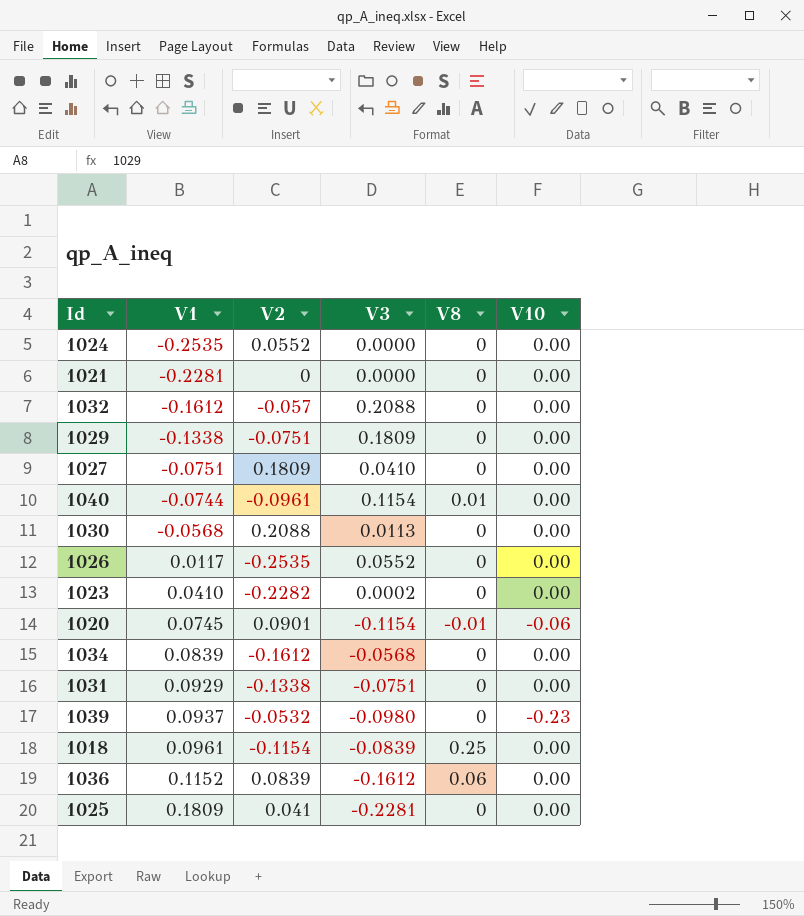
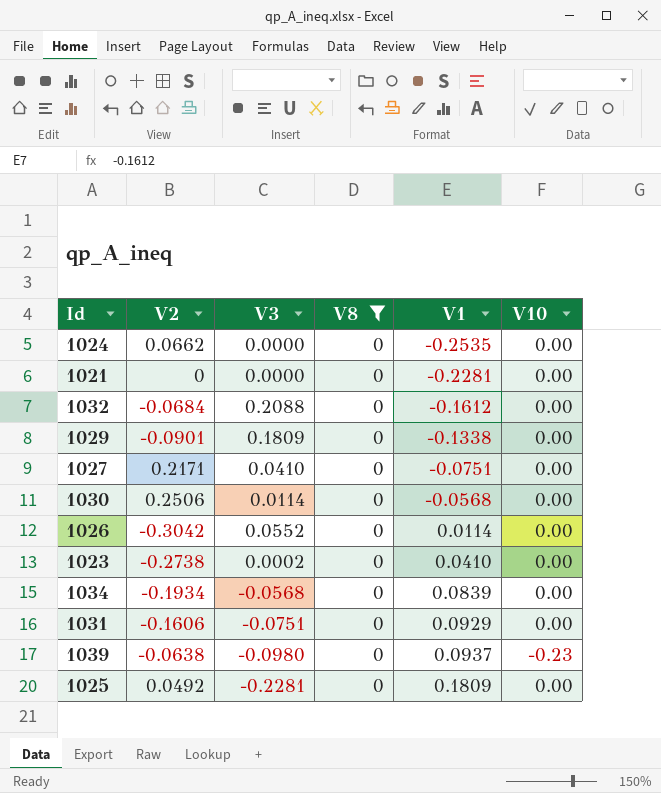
filter: none -> V8 = 0
column V1 | position: 2 -> 5
1024 | V2: 0.0552 -> 0.0662
1032 | V2: -0.057 -> -0.0684
1029 | V2: -0.0751 -> -0.0901
1027 | V2: 0.1809 -> 0.2171
1030 | V2: 0.2088 -> 0.2506
1030 | V3: 0.0113 -> 0.0114
1026 | V2: -0.2535 -> -0.3042
1026 | V1: 0.0117 -> 0.0114
1023 | V2: -0.2282 -> -0.2738
1034 | V2: -0.1612 -> -0.1934
1031 | V2: -0.1338 -> -0.1606
1039 | V2: -0.0532 -> -0.0638
1025 | V2: 0.041 -> 0.0492

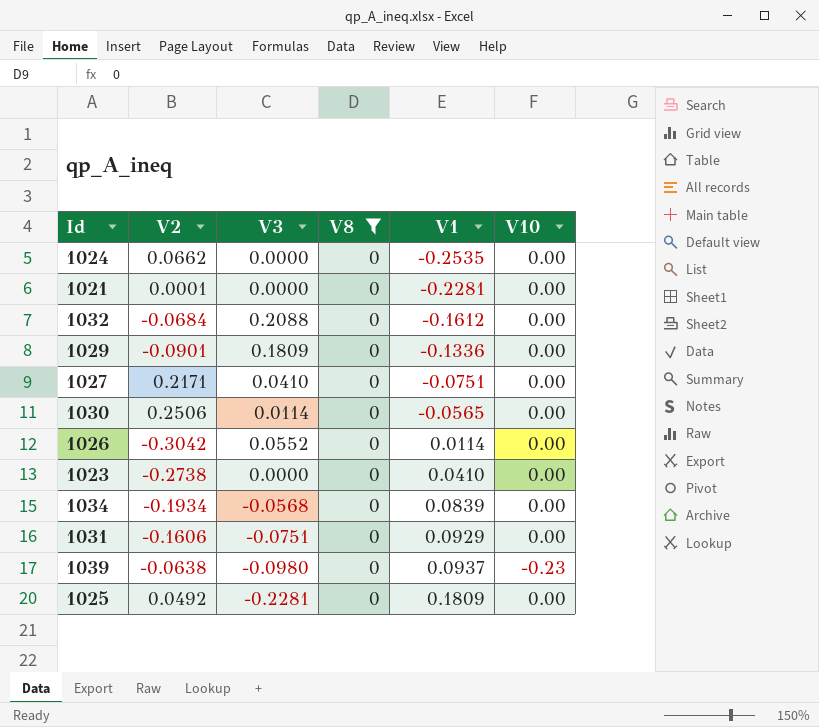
1021 | V2: 0 -> 0.0001
1029 | V1: -0.1338 -> -0.1336
1030 | V1: -0.0568 -> -0.0565
1023 | V3: 0.0002 -> 0.0000

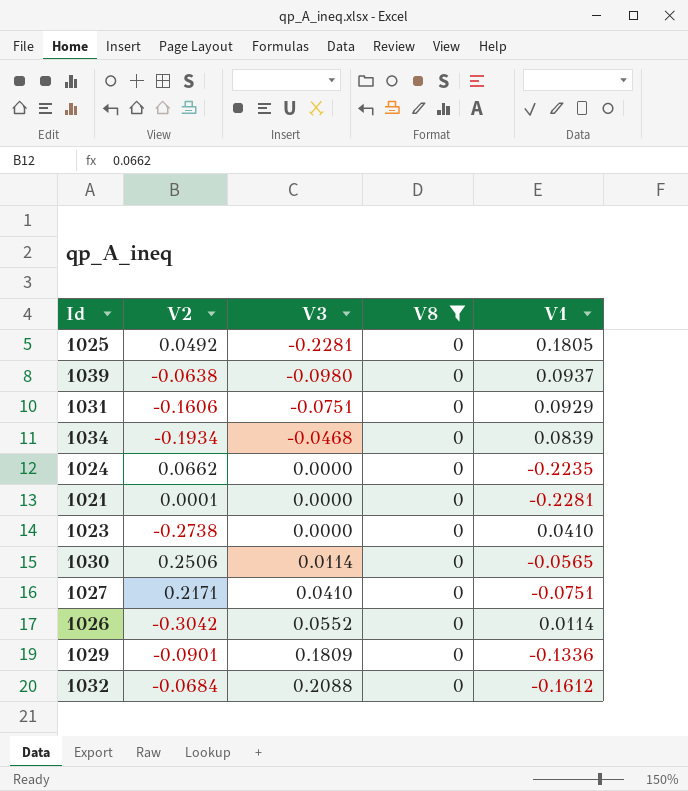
row order: V1 ascending -> V3 ascending
column V10 | position: 6 -> none
1025 | V1: 0.1809 -> 0.1805
1034 | V3: -0.0568 -> -0.0468
1024 | V1: -0.2535 -> -0.2235

